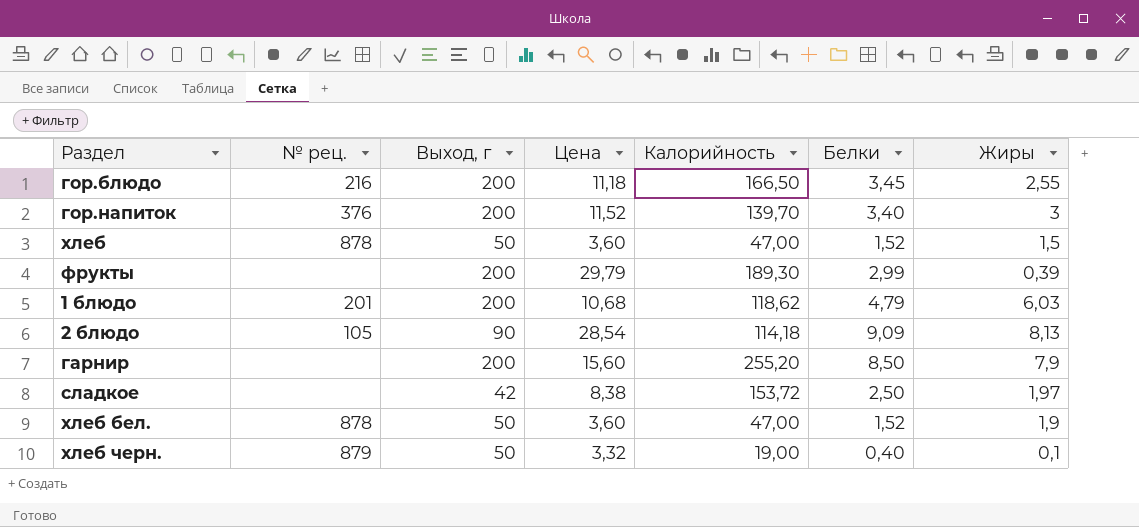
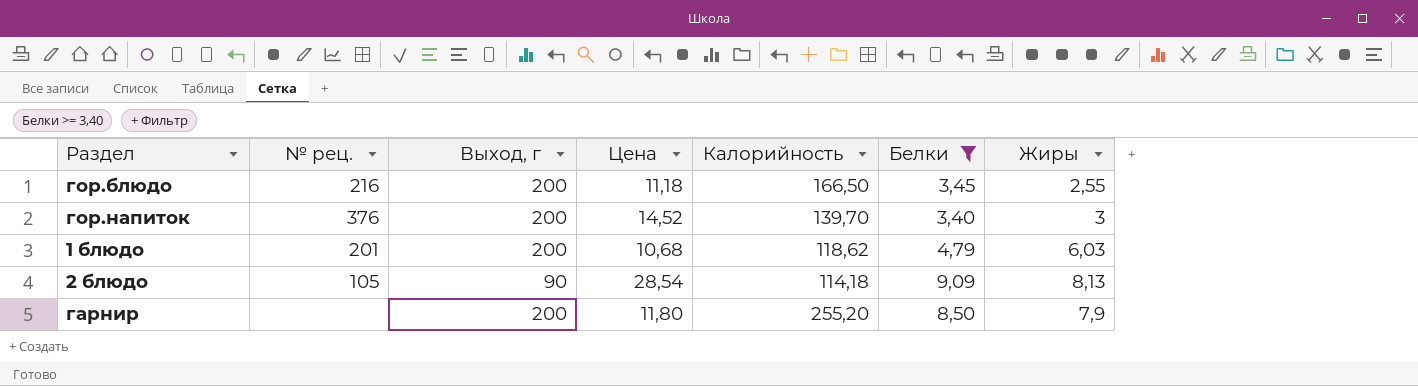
filter: none -> Белки >= 3,40
гор.напиток | Цена: 11,52 -> 14,52
гарнир | Цена: 15,60 -> 11,80

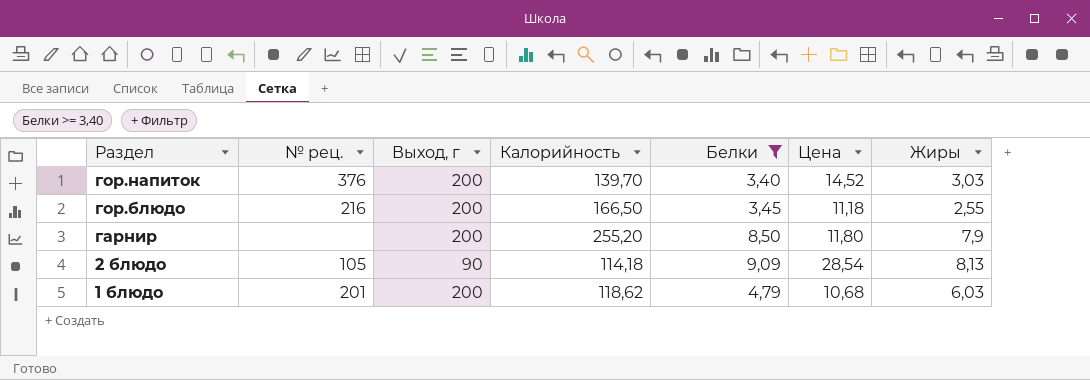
row order: none -> Раздел descending
column Цена | position: 4 -> 6
гор.напиток | Жиры: 3 -> 3,03

